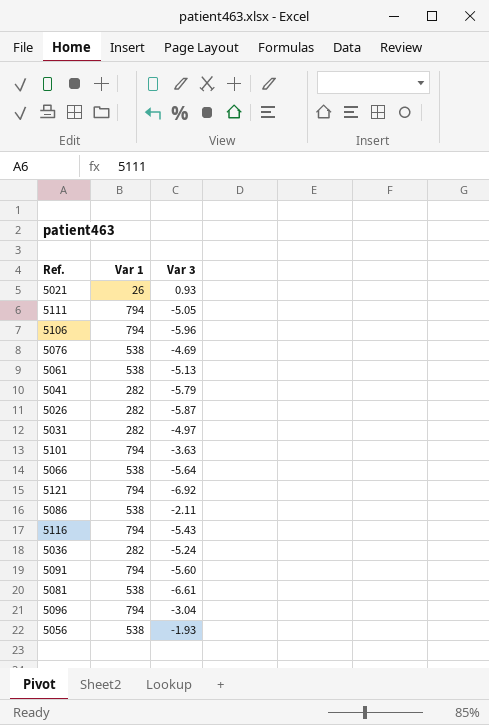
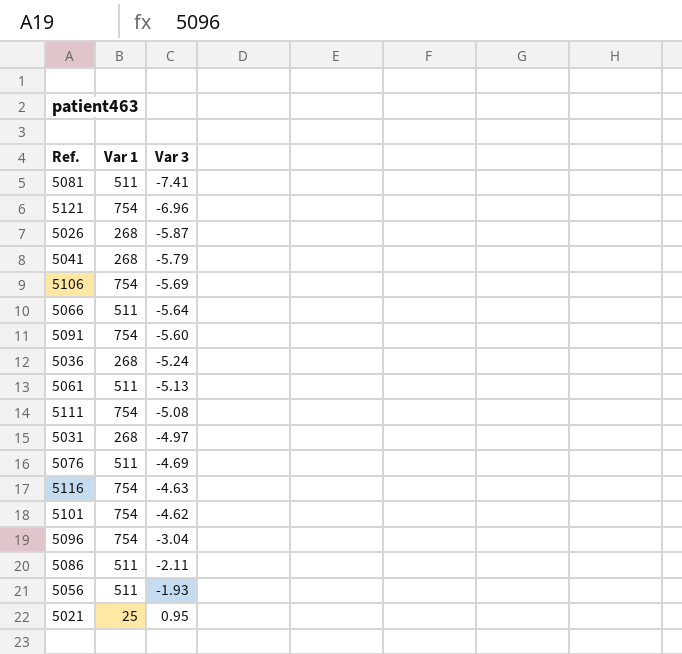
row order: none -> Var 3 ascending
5081 | Var 1: 538 -> 511
5081 | Var 3: -6.61 -> -7.41
5121 | Var 1: 794 -> 754
5121 | Var 3: -6.92 -> -6.96
5026 | Var 1: 282 -> 268
5041 | Var 1: 282 -> 268
5106 | Var 1: 794 -> 754
5106 | Var 3: -5.96 -> -5.69
5066 | Var 1: 538 -> 511
5091 | Var 1: 794 -> 754
5036 | Var 1: 282 -> 268
5061 | Var 1: 538 -> 511
5111 | Var 1: 794 -> 754
5111 | Var 3: -5.05 -> -5.08
5031 | Var 1: 282 -> 268
5076 | Var 1: 538 -> 511
5116 | Var 1: 794 -> 754
5116 | Var 3: -5.43 -> -4.63
5101 | Var 1: 794 -> 754
5101 | Var 3: -3.63 -> -4.62
5096 | Var 1: 794 -> 754
5086 | Var 1: 538 -> 511
5056 | Var 1: 538 -> 511
5021 | Var 1: 26 -> 25
5021 | Var 3: 0.93 -> 0.95

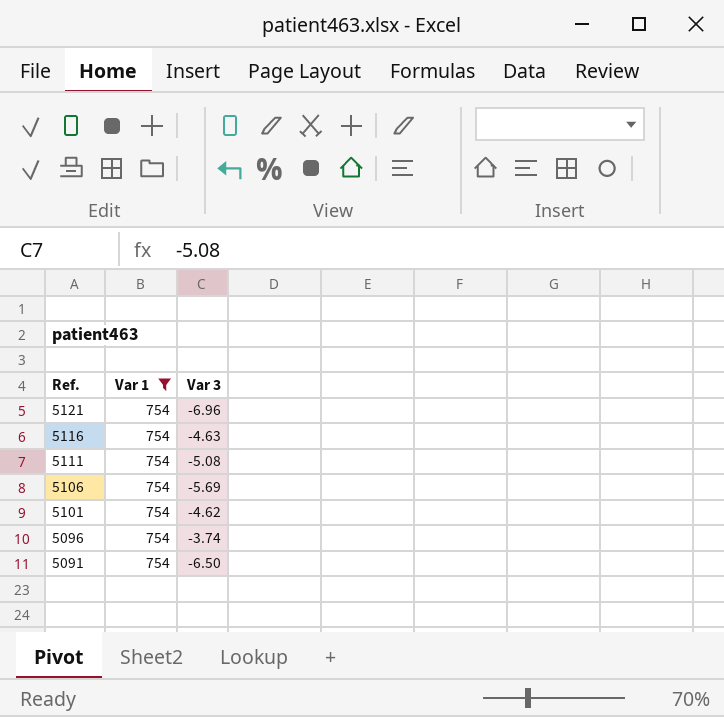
filter: none -> Var 1 = 754
row order: Var 3 ascending -> Ref. descending
5096 | Var 3: -3.04 -> -3.74
5091 | Var 3: -5.60 -> -6.50

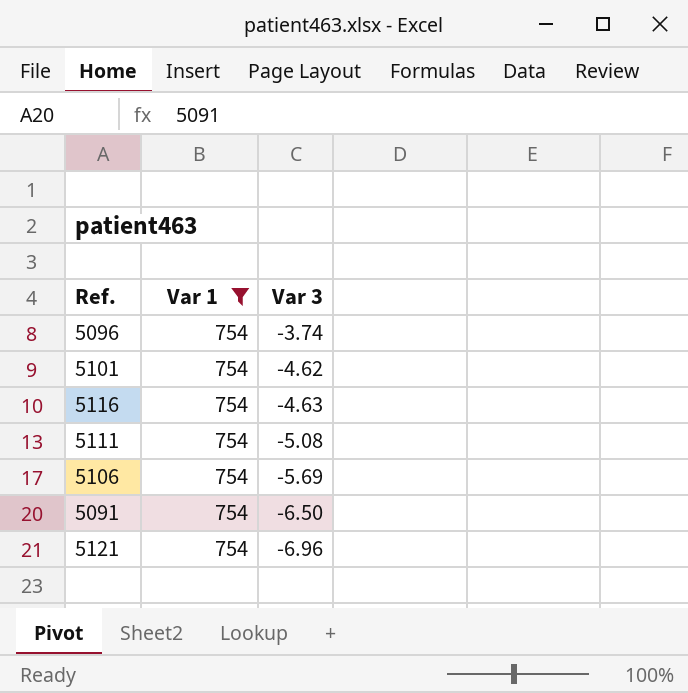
row order: Ref. descending -> Var 3 descending

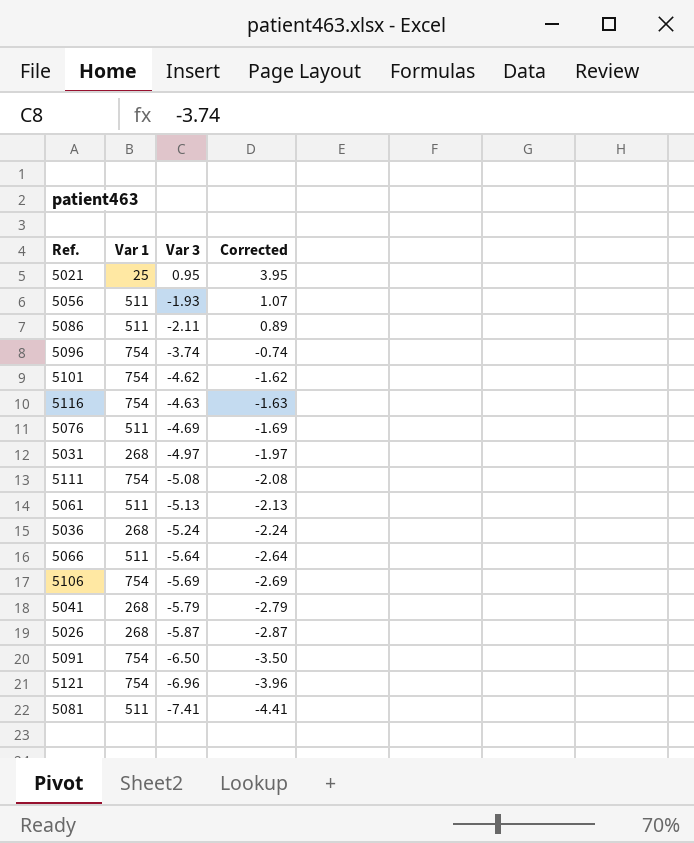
filter: Var 1 = 754 -> none
column Corrected | formula: none -> [Var 3] + 3

